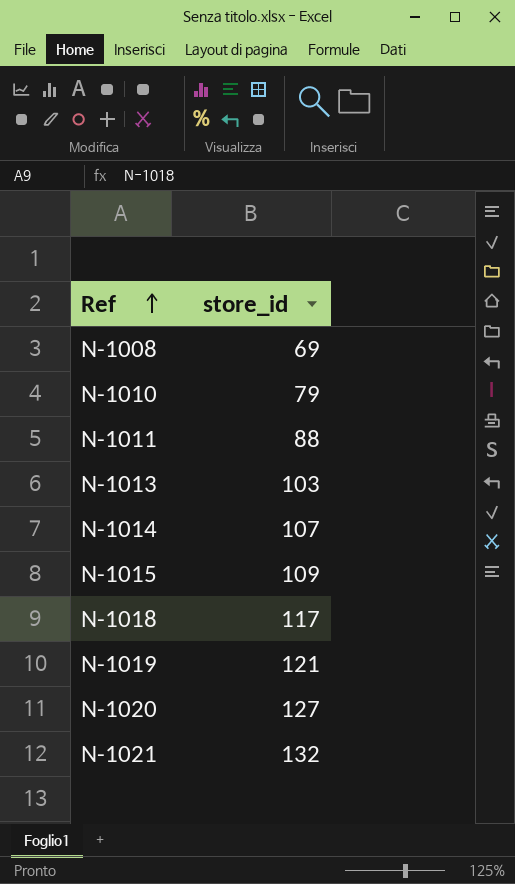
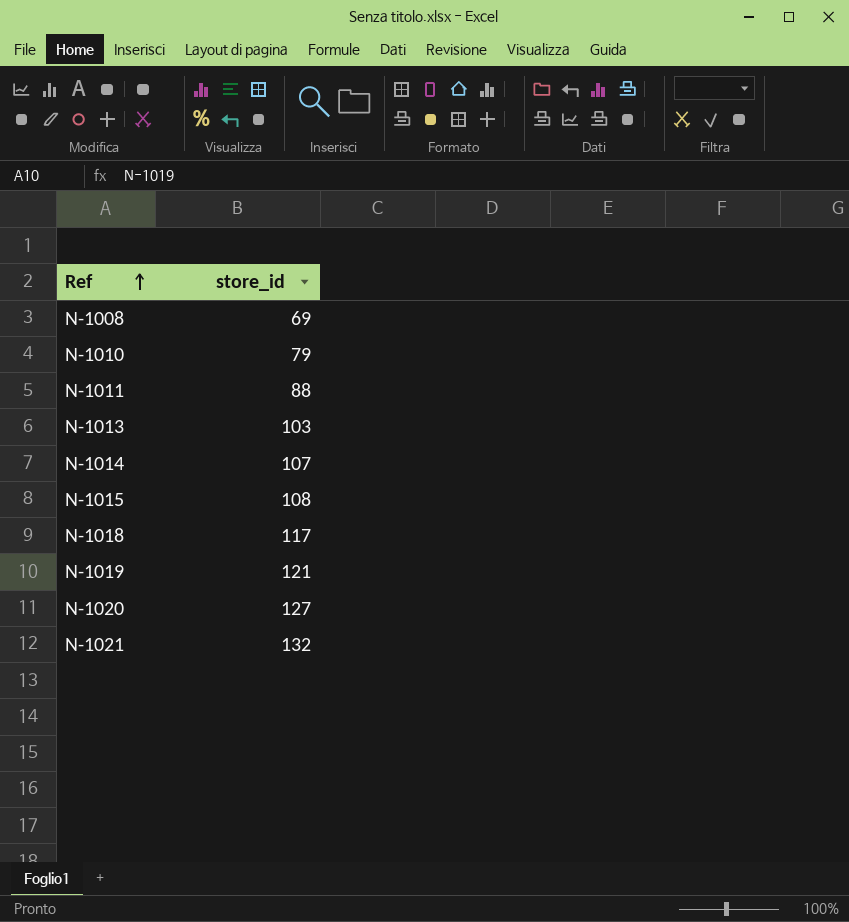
N-1015 | store_id: 109 -> 108

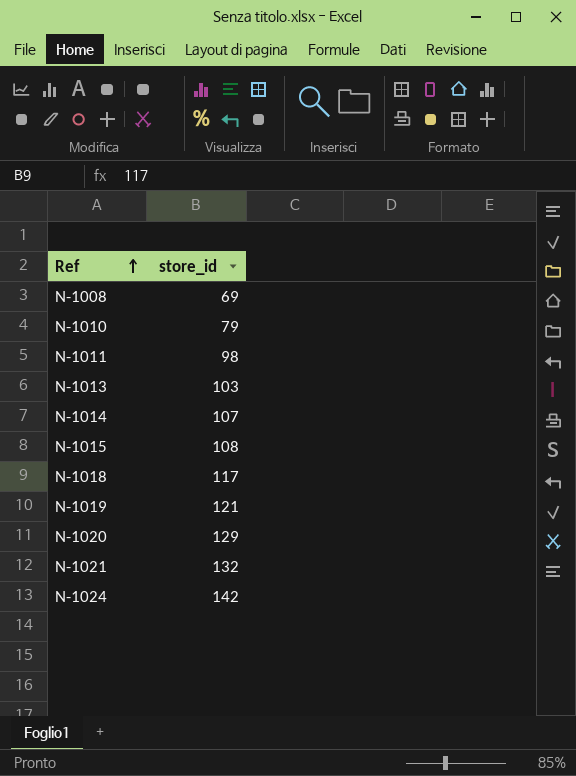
N-1011 | store_id: 88 -> 98
N-1020 | store_id: 127 -> 129
row N-1024: none -> 142

